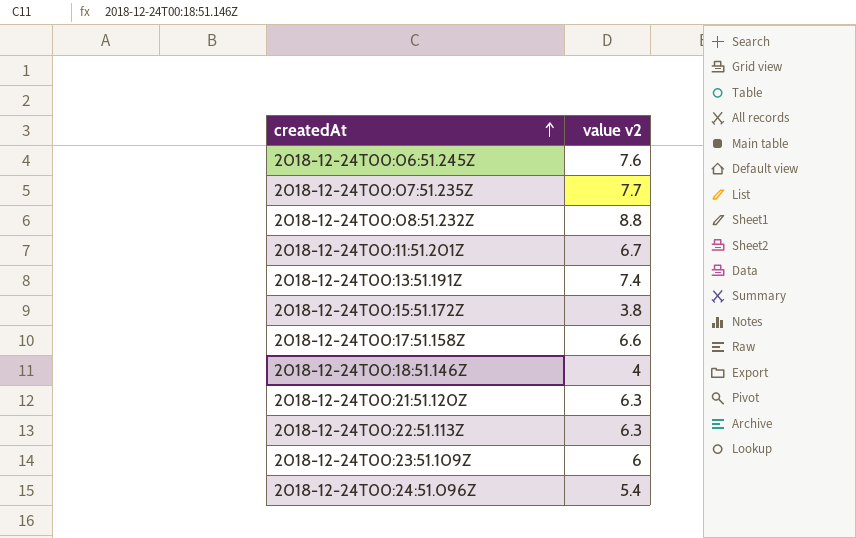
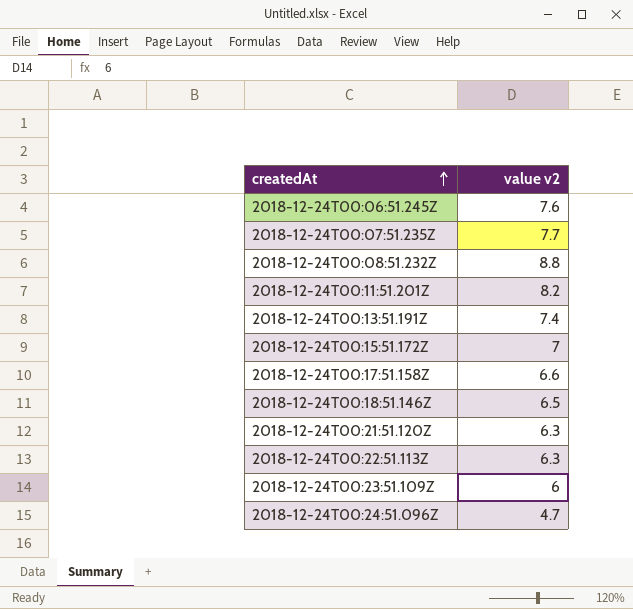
2018-12-24T00:11:51.201Z | value v2: 6.7 -> 8.2
2018-12-24T00:15:51.172Z | value v2: 3.8 -> 7
2018-12-24T00:18:51.146Z | value v2: 4 -> 6.5
2018-12-24T00:24:51.096Z | value v2: 5.4 -> 4.7

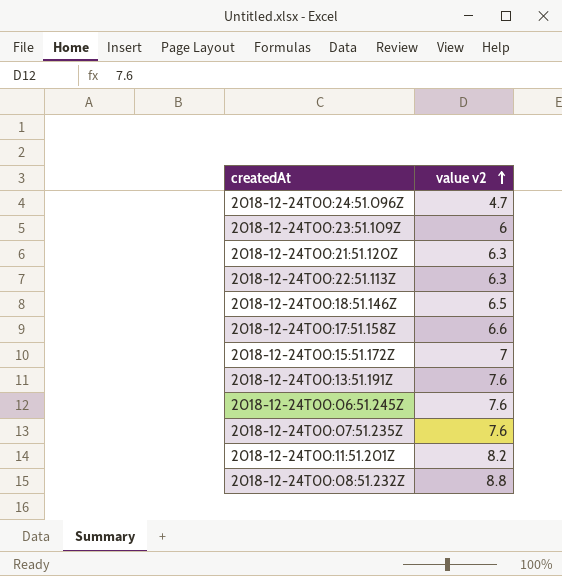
row order: createdAt ascending -> value v2 ascending
2018-12-24T00:13:51.191Z | value v2: 7.4 -> 7.6
2018-12-24T00:07:51.235Z | value v2: 7.7 -> 7.6

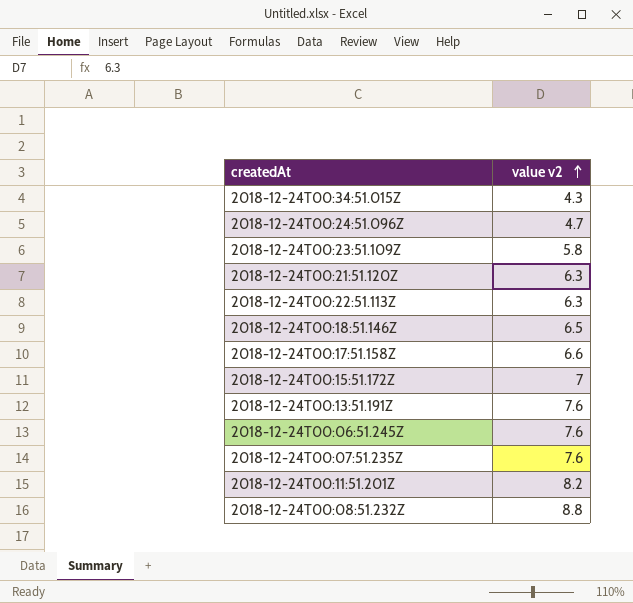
row 2018-12-24T00:34:51.015Z: none -> 4.3
2018-12-24T00:23:51.109Z | value v2: 6 -> 5.8

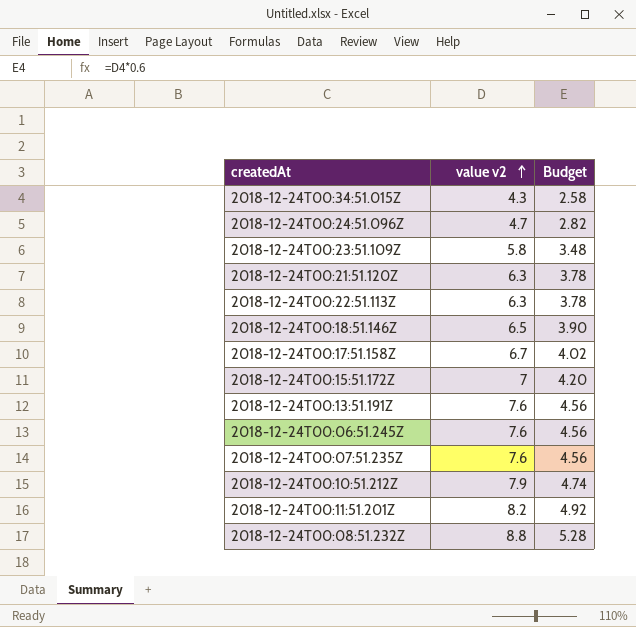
column Budget | formula: none -> [value v2] * 0.6
2018-12-24T00:17:51.158Z | value v2: 6.6 -> 6.7
row 2018-12-24T00:10:51.212Z: none -> 7.9 | 4.74

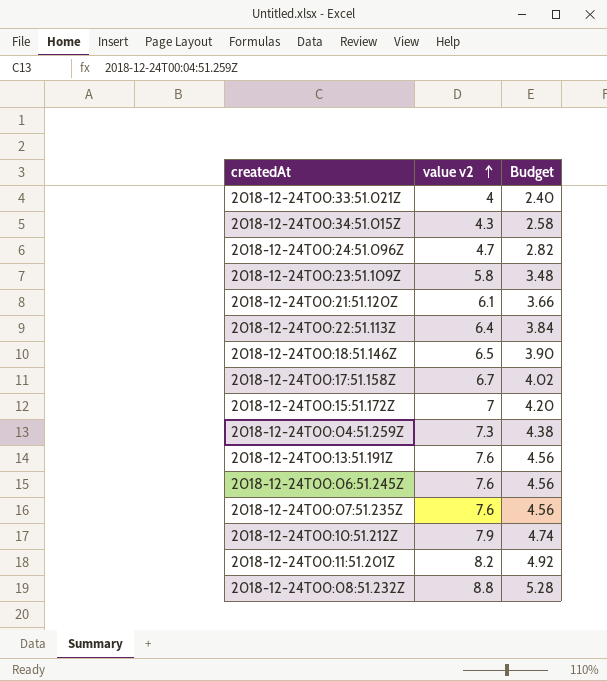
row 2018-12-24T00:33:51.021Z: none -> 4 | 2.40
2018-12-24T00:21:51.120Z | value v2: 6.3 -> 6.1
2018-12-24T00:21:51.120Z | Budget: 3.78 -> 3.66
2018-12-24T00:22:51.113Z | value v2: 6.3 -> 6.4
2018-12-24T00:22:51.113Z | Budget: 3.78 -> 3.84
row 2018-12-24T00:04:51.259Z: none -> 7.3 | 4.38

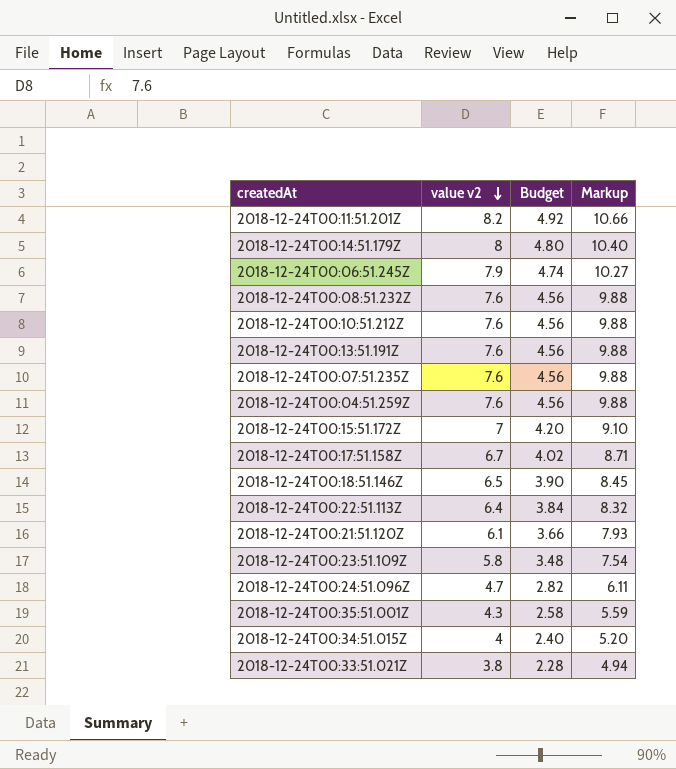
row order: value v2 ascending -> value v2 descending
column Markup | formula: none -> [value v2] * 1.3
row 2018-12-24T00:14:51.179Z: none -> 8 | 4.80 | 10.40
2018-12-24T00:06:51.245Z | value v2: 7.6 -> 7.9
2018-12-24T00:06:51.245Z | Budget: 4.56 -> 4.74
2018-12-24T00:08:51.232Z | value v2: 8.8 -> 7.6
2018-12-24T00:08:51.232Z | Budget: 5.28 -> 4.56
2018-12-24T00:10:51.212Z | value v2: 7.9 -> 7.6
2018-12-24T00:10:51.212Z | Budget: 4.74 -> 4.56
2018-12-24T00:04:51.259Z | value v2: 7.3 -> 7.6
2018-12-24T00:04:51.259Z | Budget: 4.38 -> 4.56
row 2018-12-24T00:35:51.001Z: none -> 4.3 | 2.58 | 5.59
2018-12-24T00:34:51.015Z | value v2: 4.3 -> 4
2018-12-24T00:34:51.015Z | Budget: 2.58 -> 2.40
2018-12-24T00:33:51.021Z | value v2: 4 -> 3.8
2018-12-24T00:33:51.021Z | Budget: 2.40 -> 2.28

